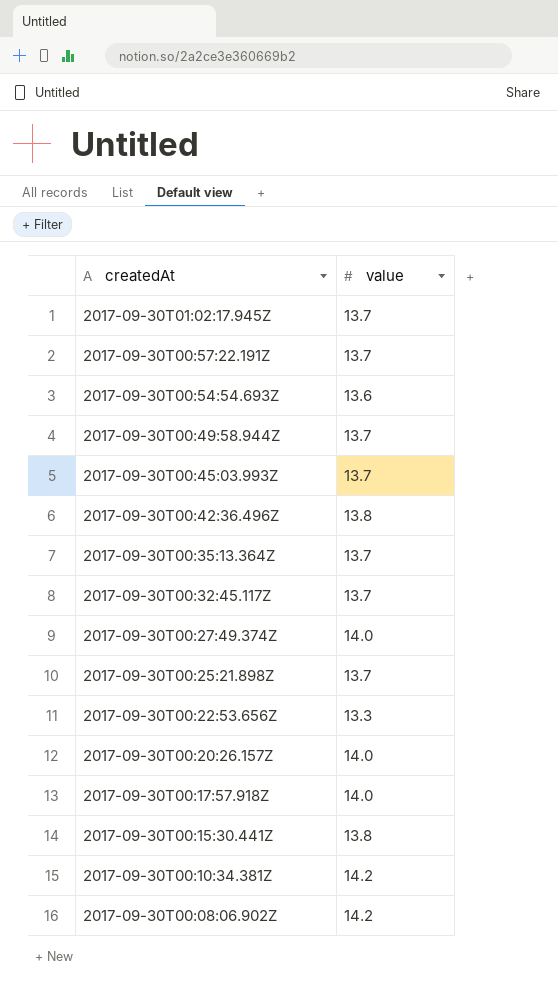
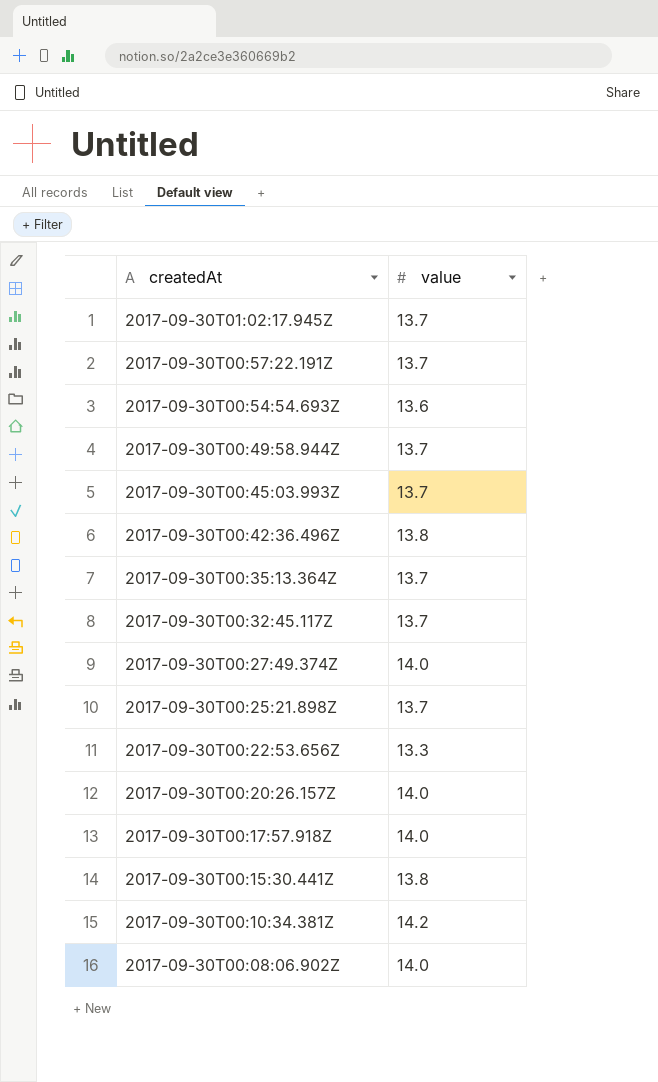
2017-09-30T00:08:06.902Z | value: 14.2 -> 14.0

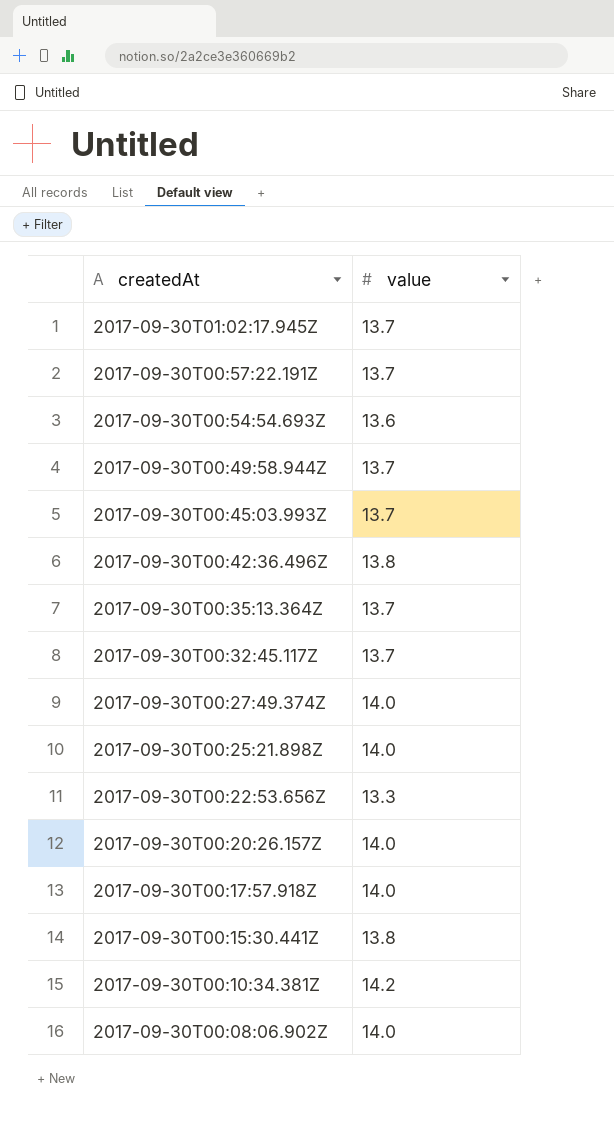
2017-09-30T00:25:21.898Z | value: 13.7 -> 14.0

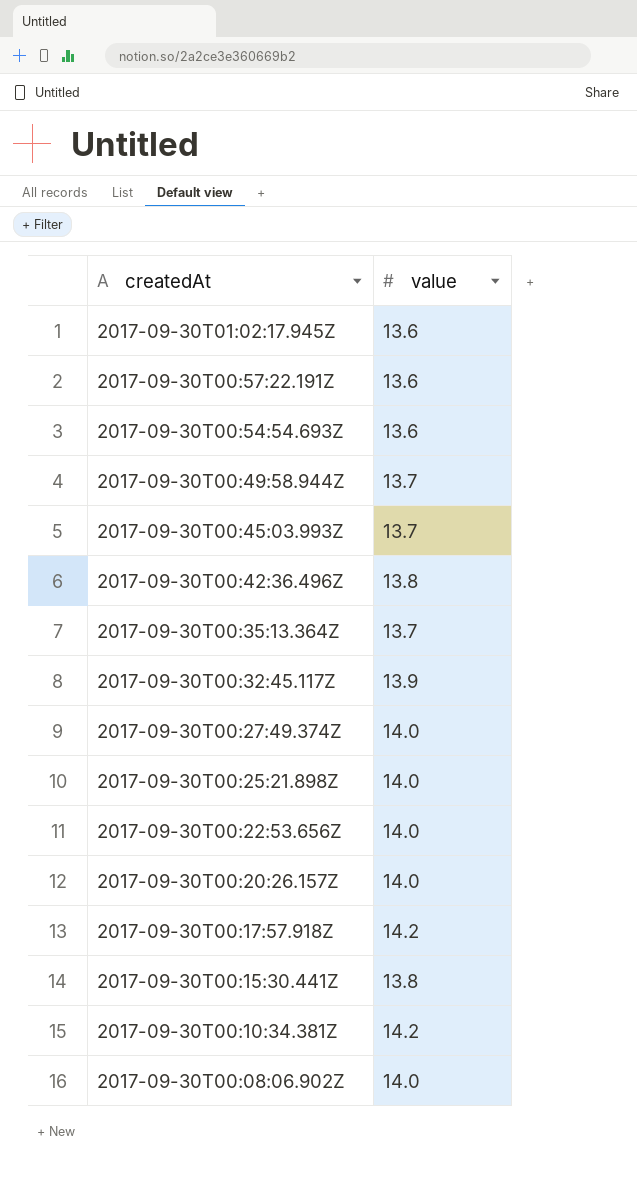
2017-09-30T01:02:17.945Z | value: 13.7 -> 13.6
2017-09-30T00:57:22.191Z | value: 13.7 -> 13.6
2017-09-30T00:32:45.117Z | value: 13.7 -> 13.9
2017-09-30T00:22:53.656Z | value: 13.3 -> 14.0
2017-09-30T00:17:57.918Z | value: 14.0 -> 14.2

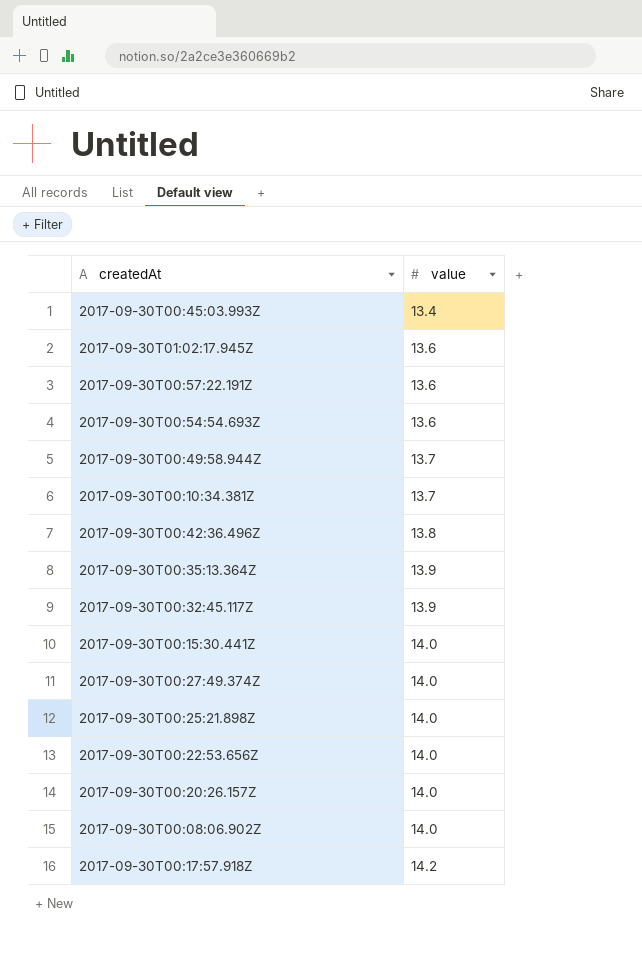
row order: createdAt descending -> value ascending
2017-09-30T00:45:03.993Z | value: 13.7 -> 13.4
2017-09-30T00:10:34.381Z | value: 14.2 -> 13.7
2017-09-30T00:35:13.364Z | value: 13.7 -> 13.9
2017-09-30T00:15:30.441Z | value: 13.8 -> 14.0

